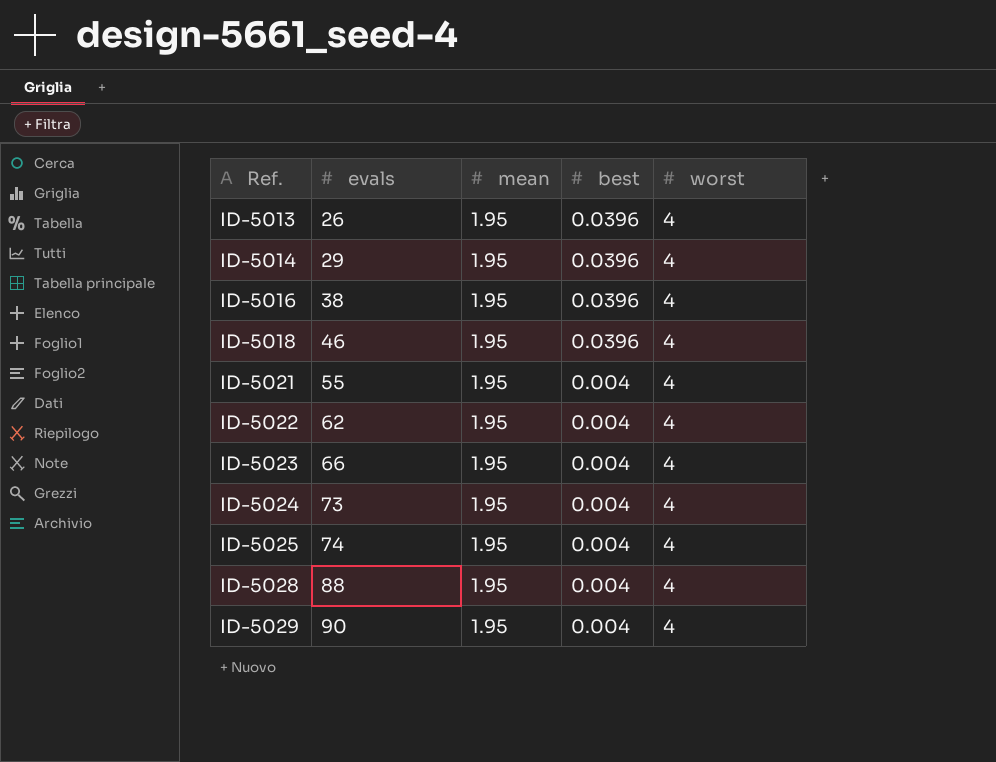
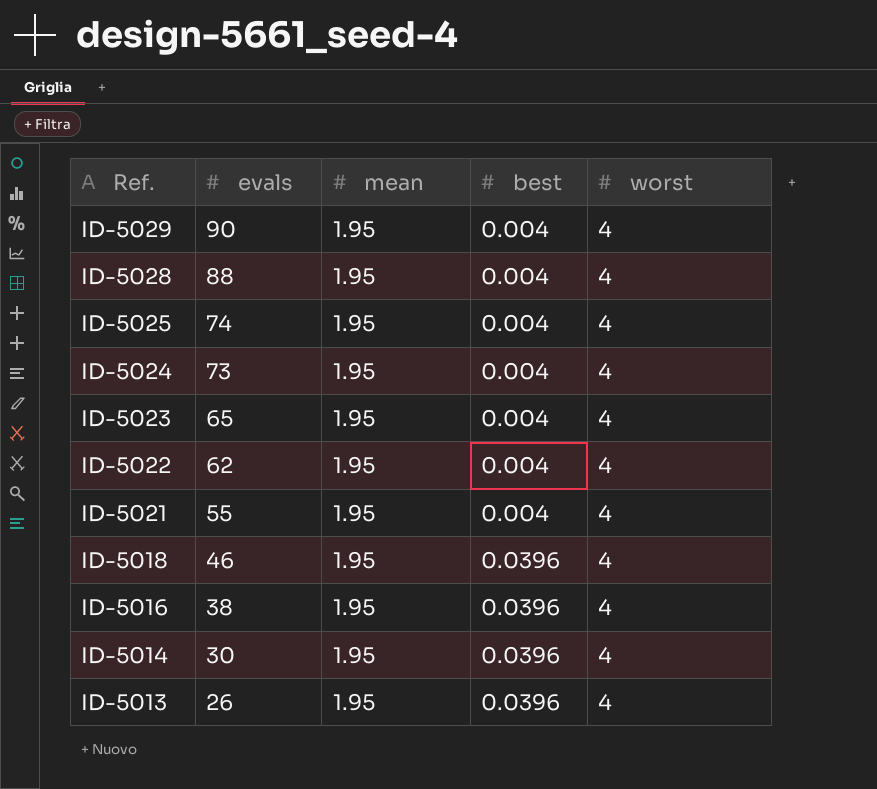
row order: Ref. ascending -> Ref. descending
ID-5023 | evals: 66 -> 65
ID-5014 | evals: 29 -> 30

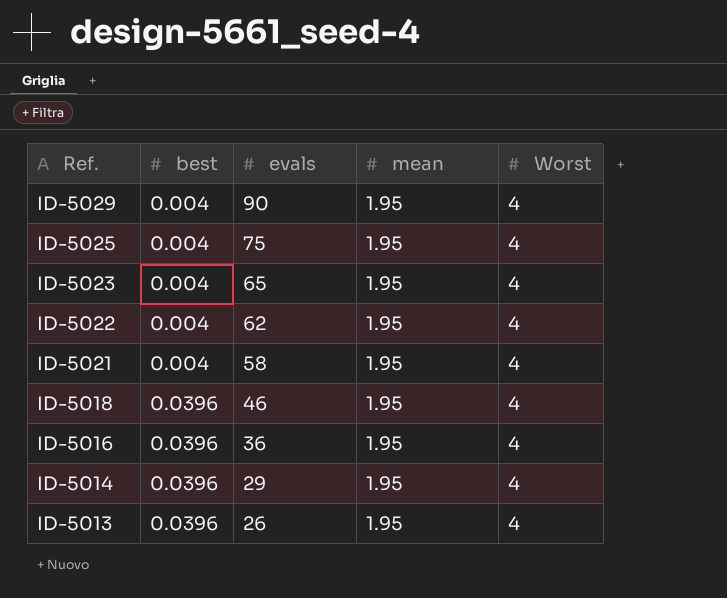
column best | position: 4 -> 2
column name: worst -> Worst
row ID-5028: 88 | 1.95 | 0.004 | 4 -> none
row ID-5024: 73 | 1.95 | 0.004 | 4 -> none
ID-5025 | evals: 74 -> 75
ID-5021 | evals: 55 -> 58
ID-5016 | evals: 38 -> 36
ID-5014 | evals: 30 -> 29

